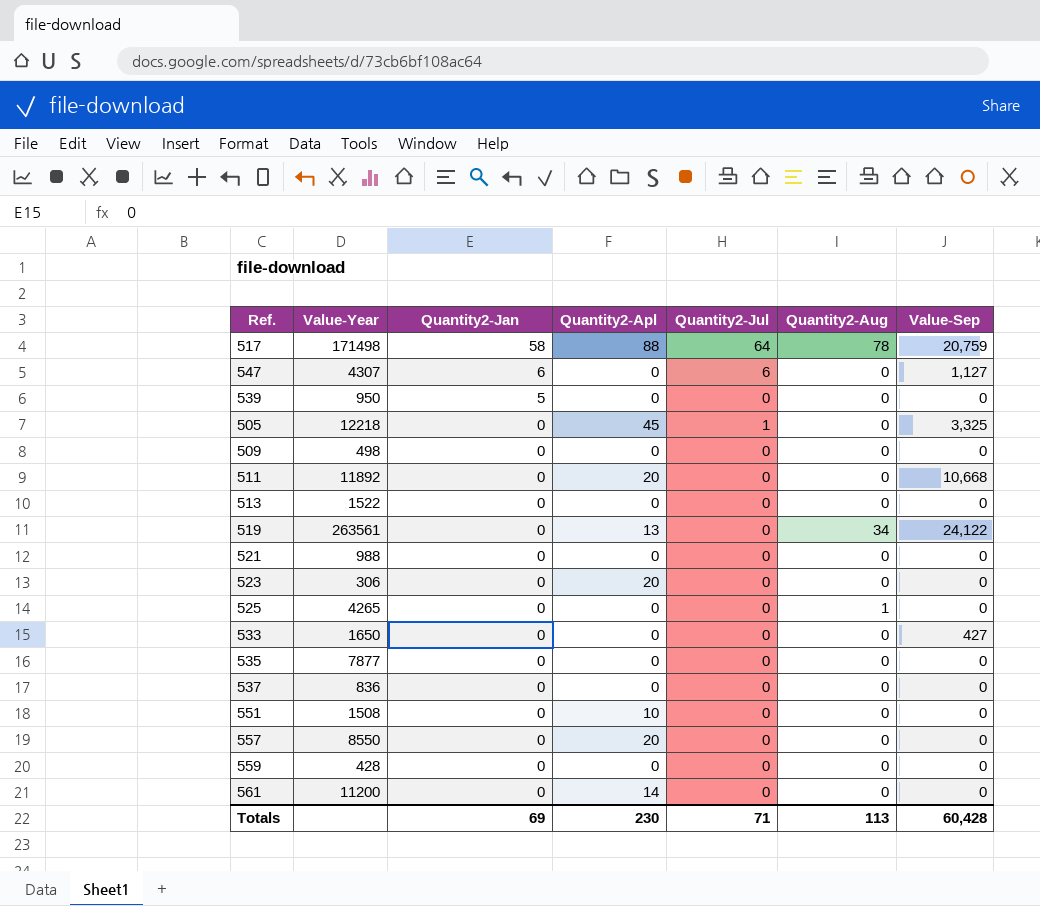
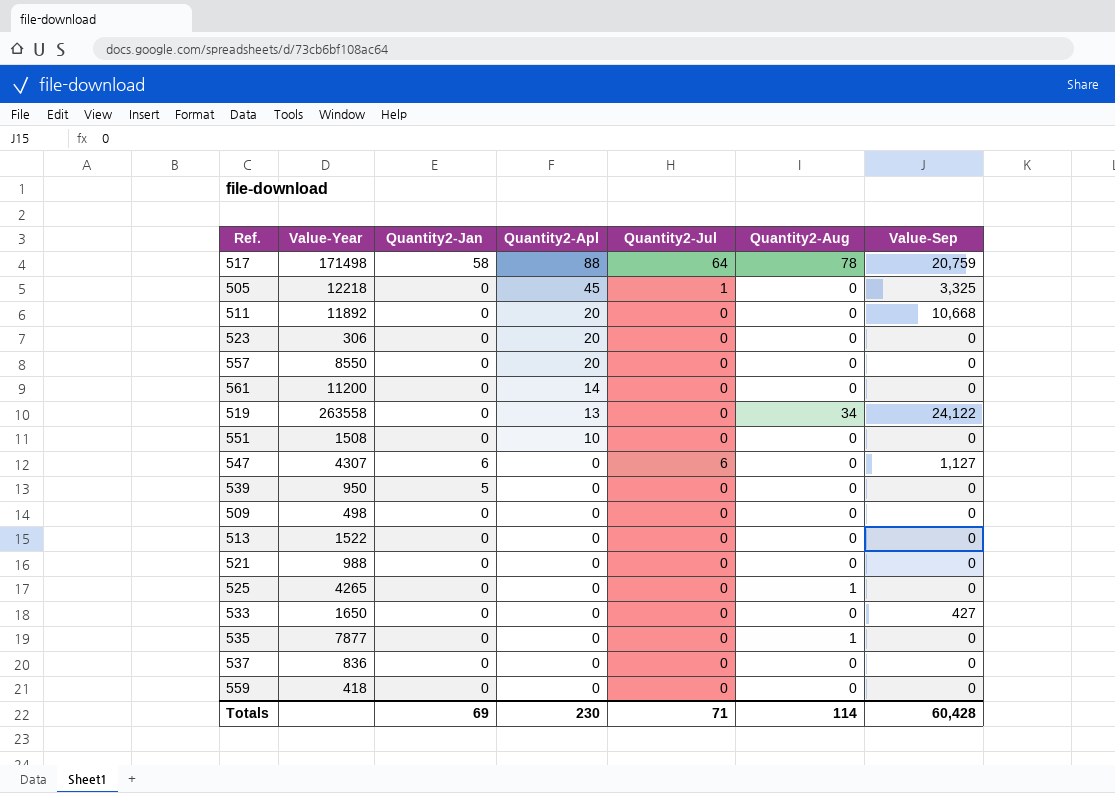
row order: Quantity2-Jan descending -> Quantity2-Apl descending
519 | Value-Year: 263561 -> 263558
535 | Quantity2-Aug: 0 -> 1
559 | Value-Year: 428 -> 418
Totals | Quantity2-Aug: 113 -> 114

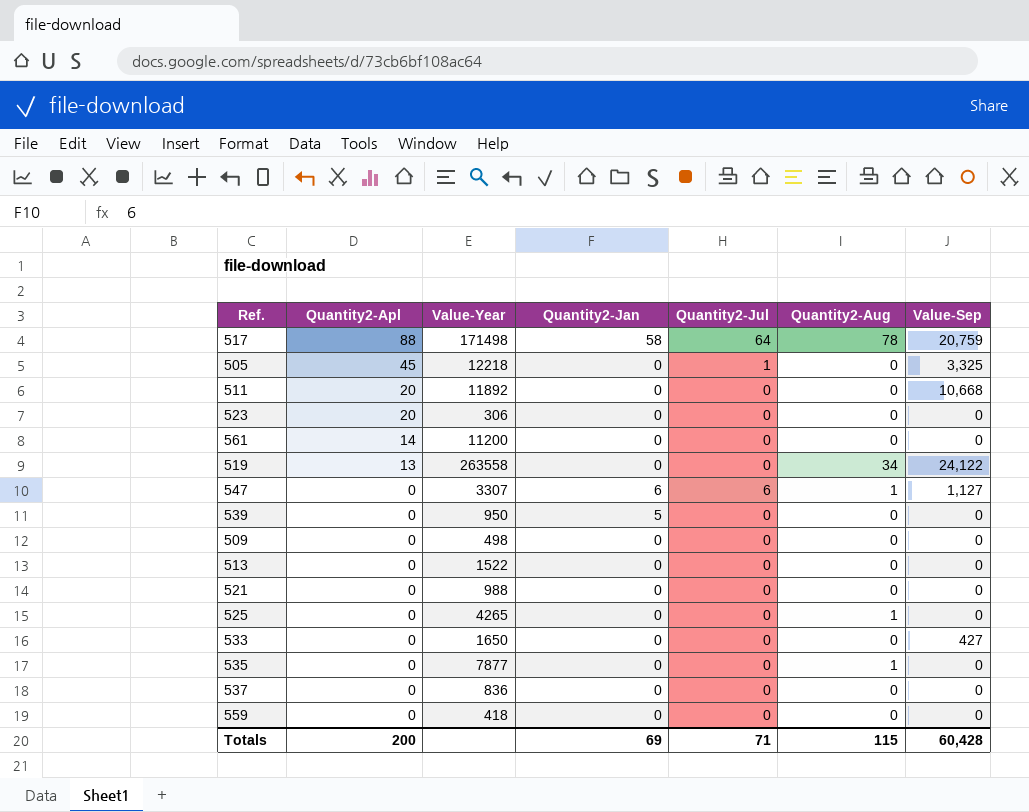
column Quantity2-Apl | position: 4 -> 2
row 557: 8550 | 0 | 20 | 0 | 0 | 0 -> none
row 551: 1508 | 0 | 10 | 0 | 0 | 0 -> none
547 | Value-Year: 4307 -> 3307
547 | Quantity2-Aug: 0 -> 1
Totals | Quantity2-Apl: 230 -> 200
Totals | Quantity2-Aug: 114 -> 115

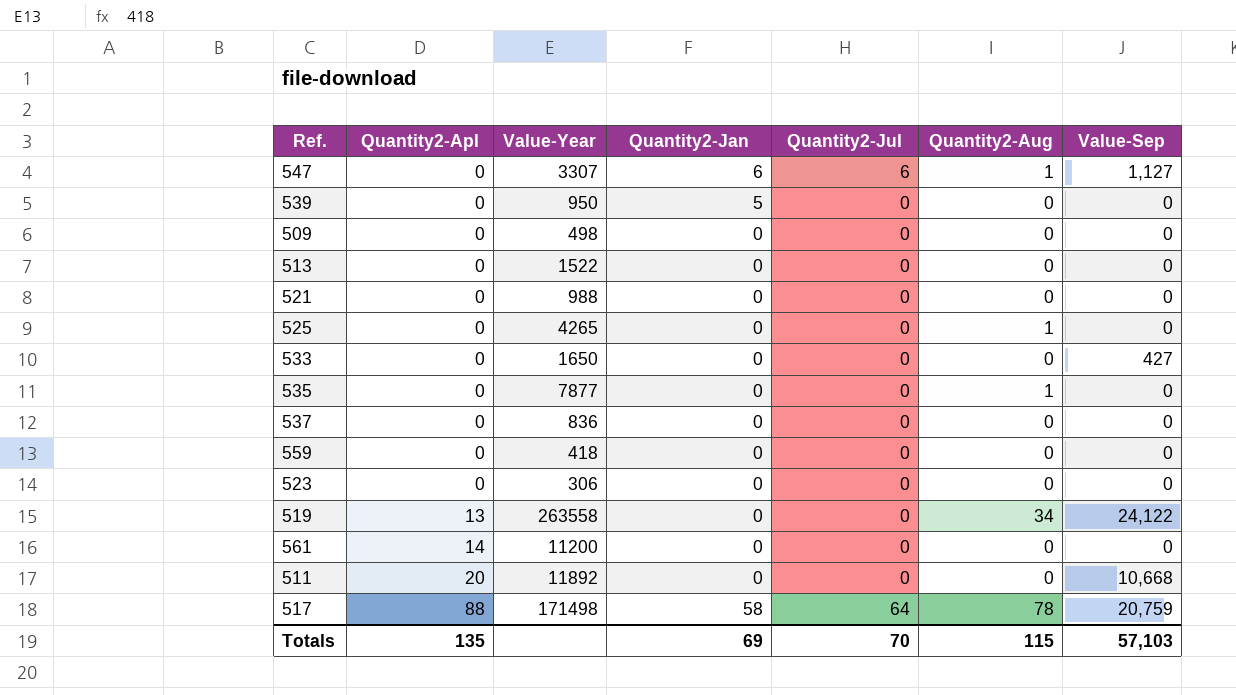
row order: Quantity2-Apl descending -> Quantity2-Apl ascending
row 505: 45 | 12218 | 0 | 1 | 0 | 3,325 -> none
523 | Quantity2-Apl: 20 -> 0
Totals | Quantity2-Apl: 200 -> 135
Totals | Quantity2-Jul: 71 -> 70
Totals | Value-Sep: 60,428 -> 57,103

